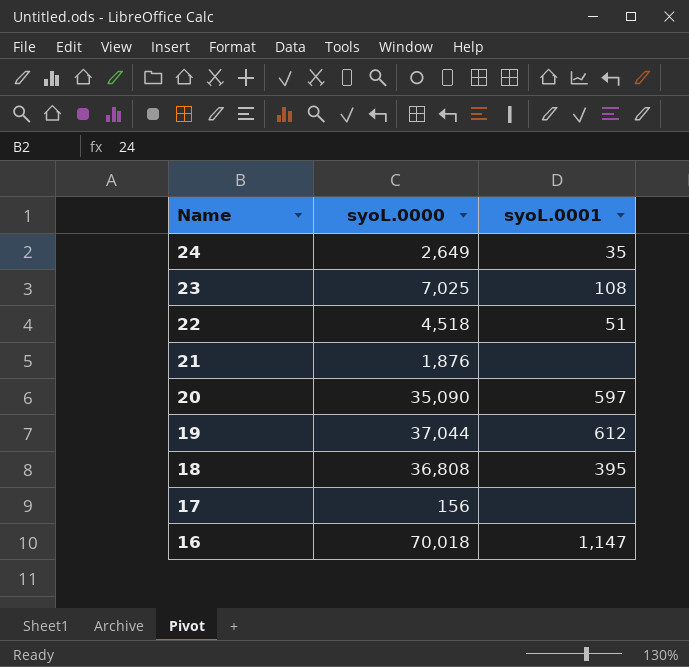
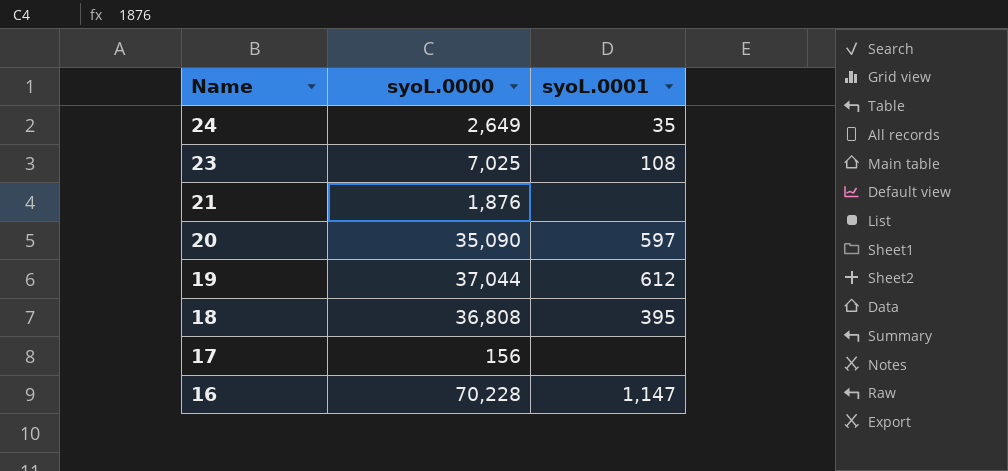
row 22: 4,518 | 51 -> none
16 | syoL.0000: 70,018 -> 70,228

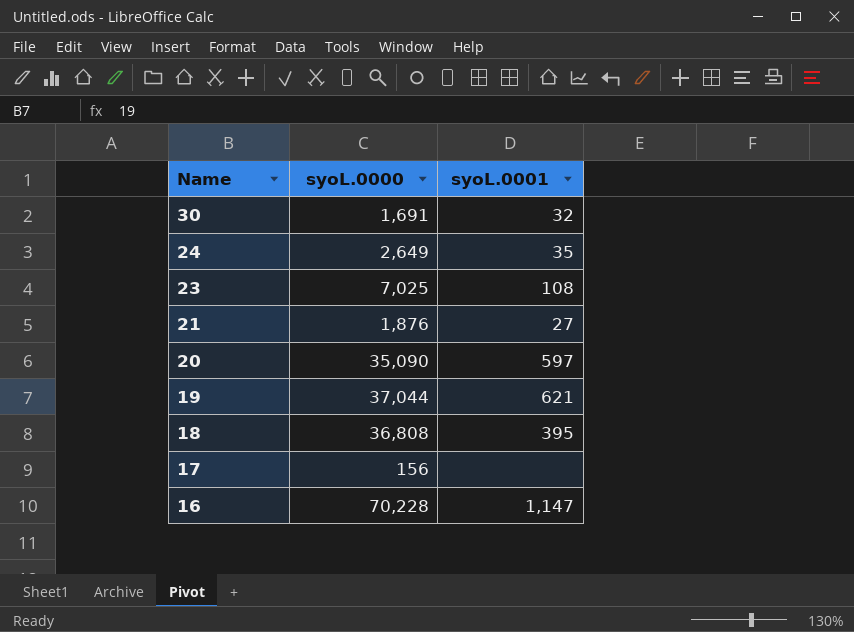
row 30: none -> 1,691 | 32
21 | syoL.0001: none -> 27
19 | syoL.0001: 612 -> 621

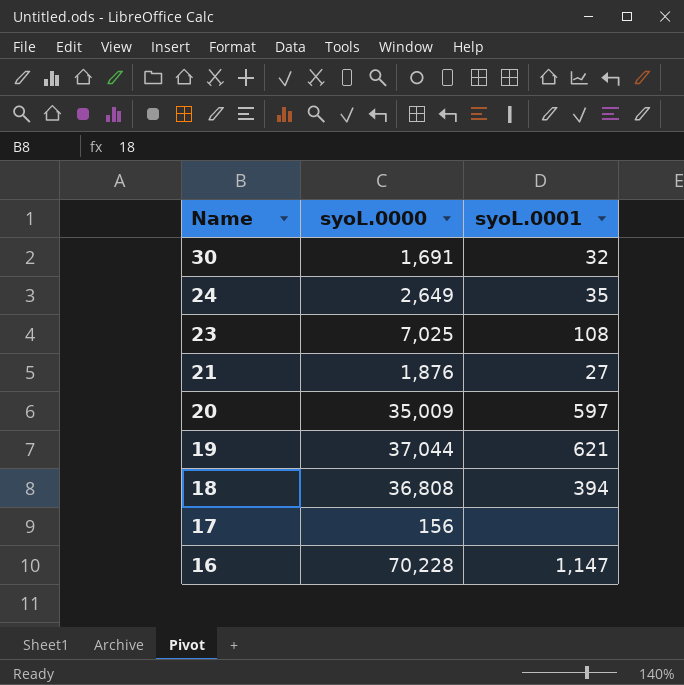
20 | syoL.0000: 35,090 -> 35,009
18 | syoL.0001: 395 -> 394

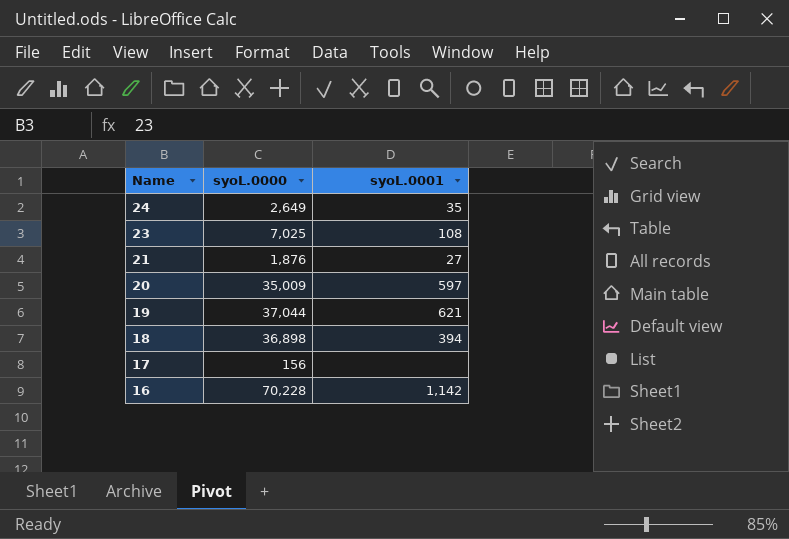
row 30: 1,691 | 32 -> none
18 | syoL.0000: 36,808 -> 36,898
16 | syoL.0001: 1,147 -> 1,142

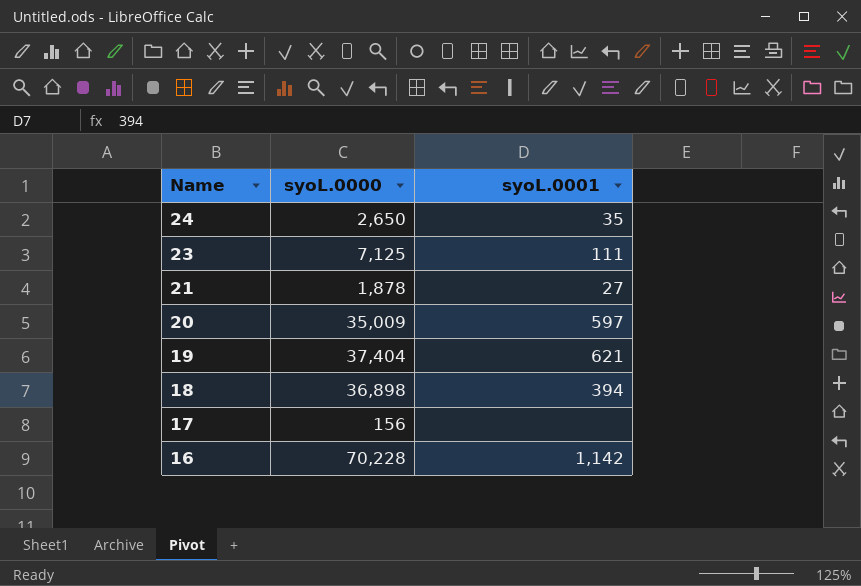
24 | syoL.0000: 2,649 -> 2,650
23 | syoL.0000: 7,025 -> 7,125
23 | syoL.0001: 108 -> 111
21 | syoL.0000: 1,876 -> 1,878
19 | syoL.0000: 37,044 -> 37,404

